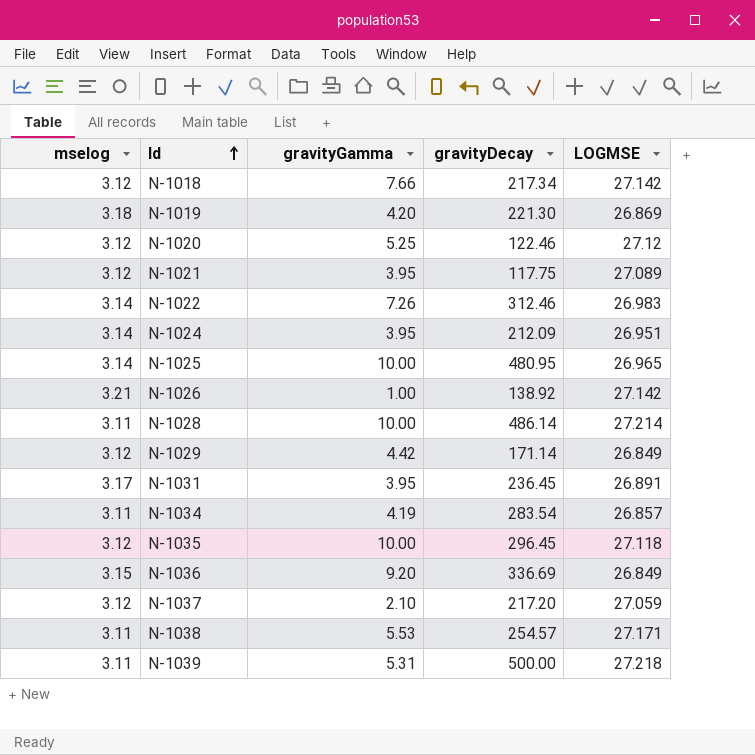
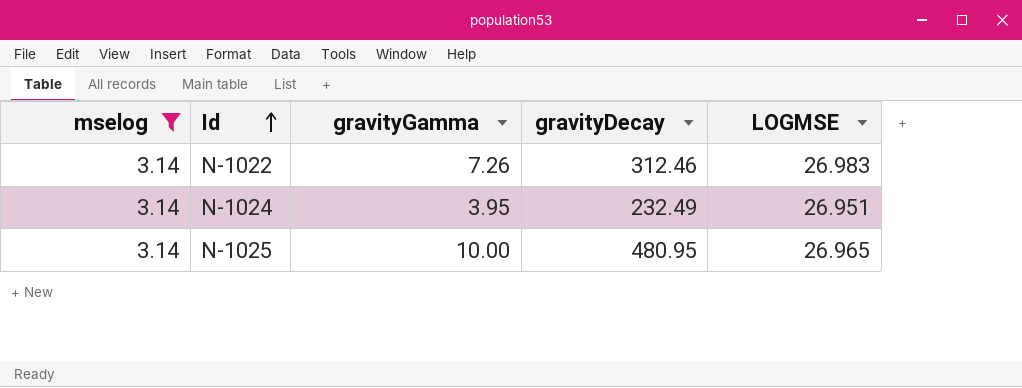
filter: none -> mselog = 3.14
N-1024 | gravityDecay: 212.09 -> 232.49

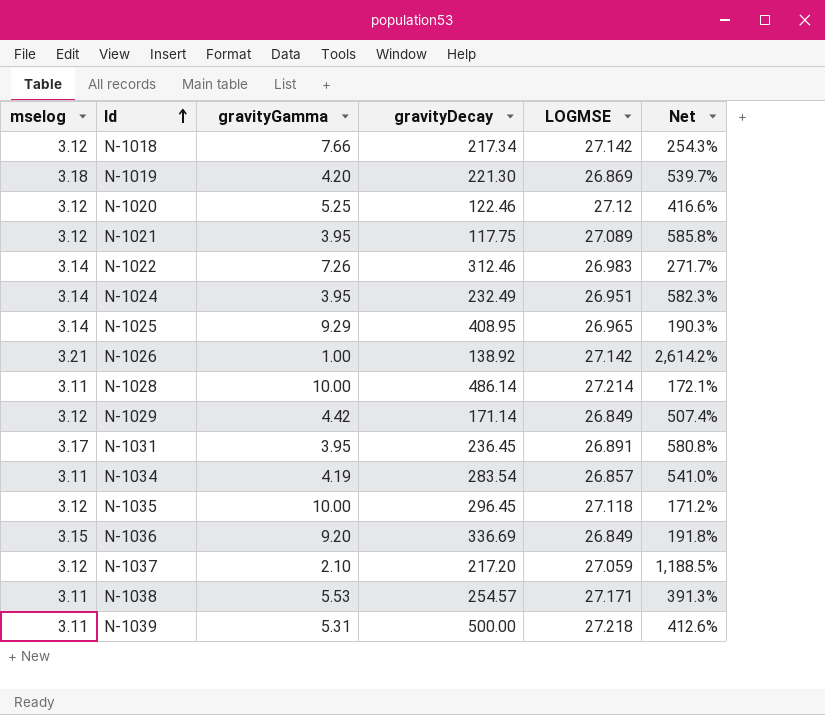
filter: mselog = 3.14 -> none
column Net | formula: none -> ([LOGMSE] - [gravityGamma]) / [gravityGamma]
N-1025 | gravityGamma: 10.00 -> 9.29
N-1025 | gravityDecay: 480.95 -> 408.95

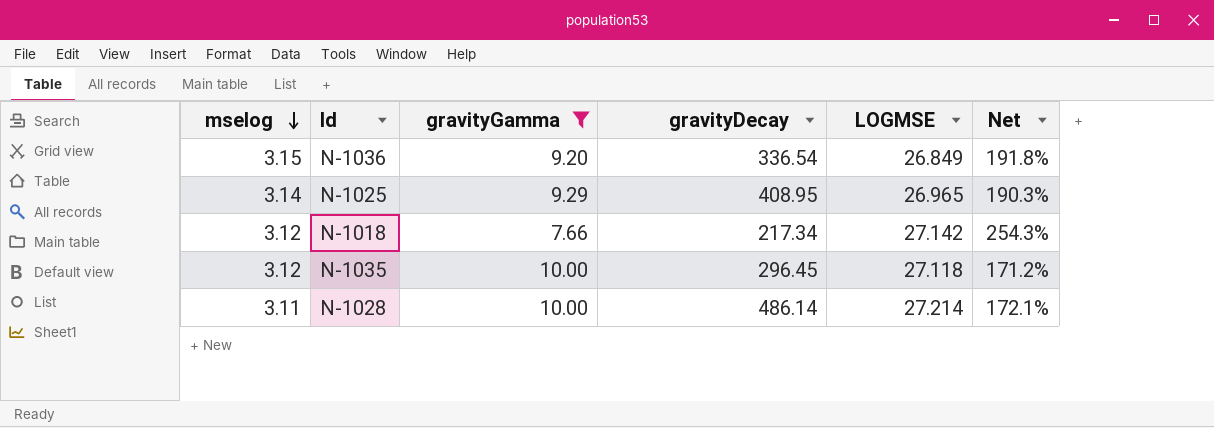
filter: none -> gravityGamma >= 7.66
row order: Id ascending -> mselog descending
N-1036 | gravityDecay: 336.69 -> 336.54

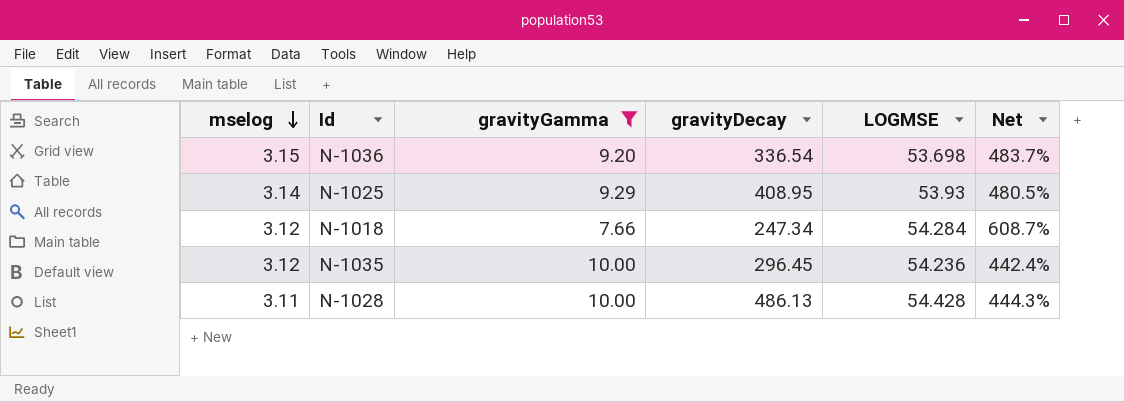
N-1036 | LOGMSE: 26.849 -> 53.698
N-1036 | Net: 191.8% -> 483.7%
N-1025 | LOGMSE: 26.965 -> 53.93
N-1025 | Net: 190.3% -> 480.5%
N-1018 | gravityDecay: 217.34 -> 247.34
N-1018 | LOGMSE: 27.142 -> 54.284
N-1018 | Net: 254.3% -> 608.7%
N-1035 | LOGMSE: 27.118 -> 54.236
N-1035 | Net: 171.2% -> 442.4%
N-1028 | gravityDecay: 486.14 -> 486.13
N-1028 | LOGMSE: 27.214 -> 54.428
N-1028 | Net: 172.1% -> 444.3%

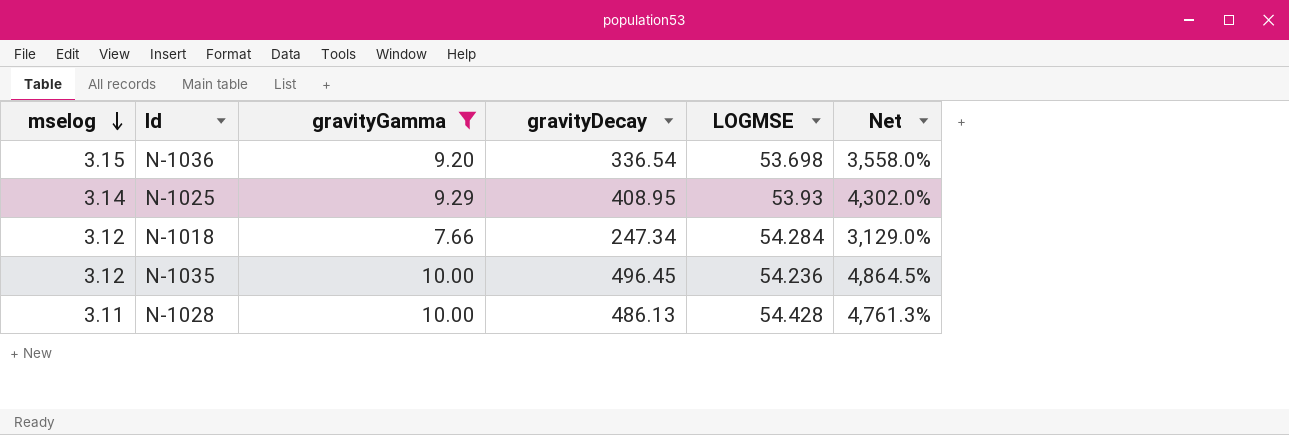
column Net | formula: ([LOGMSE] - [gravityGamma]) / [gravityGamma] -> ([gravityDecay] - [gravityGamma]) / [gravityGamma]
N-1035 | gravityDecay: 296.45 -> 496.45

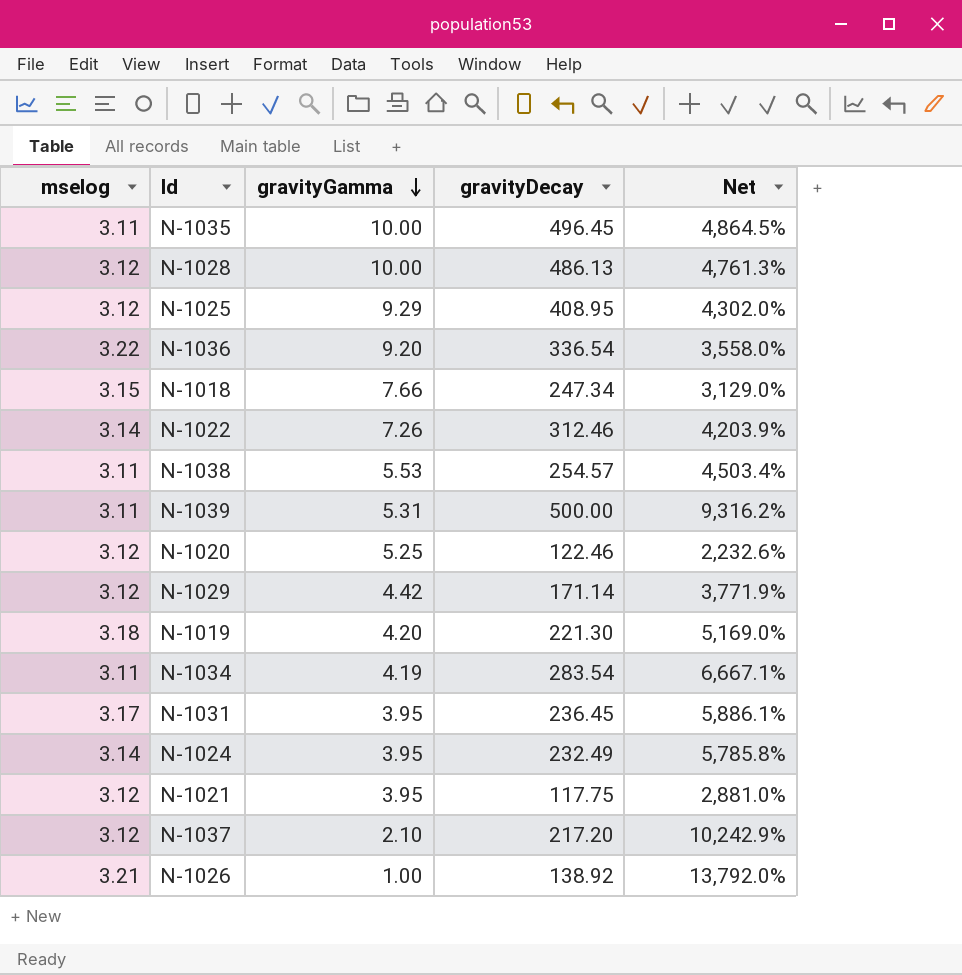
filter: gravityGamma >= 7.66 -> none
row order: mselog descending -> gravityGamma descending
column LOGMSE | position: 5 -> none
N-1035 | mselog: 3.12 -> 3.11
N-1028 | mselog: 3.11 -> 3.12
N-1025 | mselog: 3.14 -> 3.12
N-1036 | mselog: 3.15 -> 3.22
N-1018 | mselog: 3.12 -> 3.15

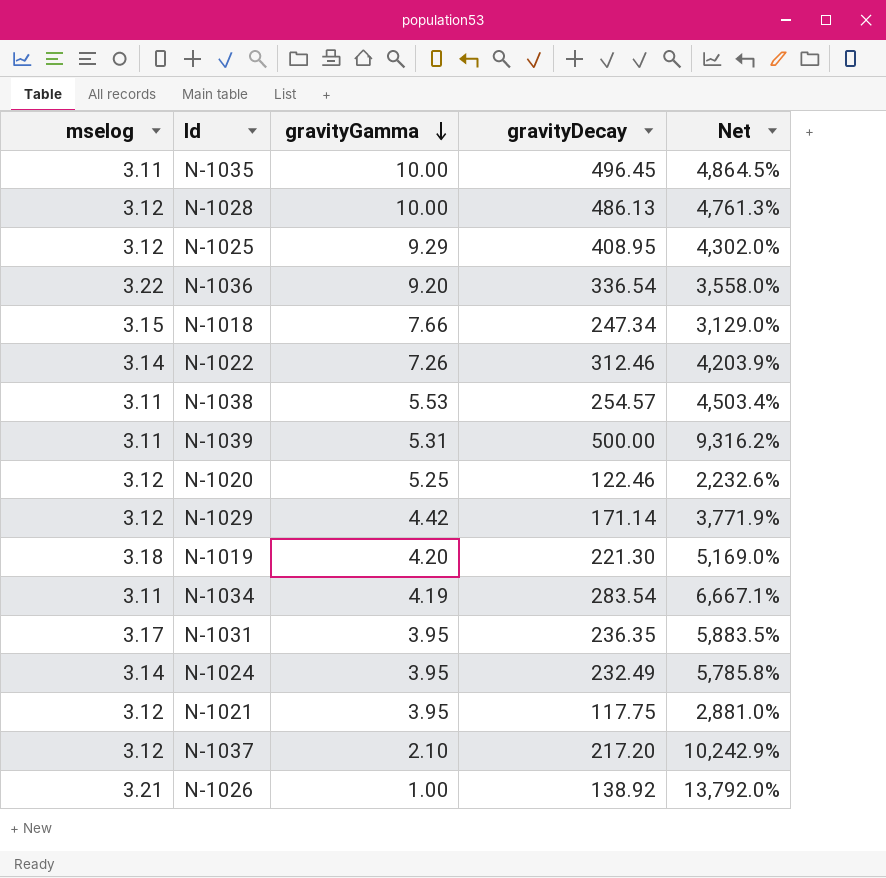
N-1031 | gravityDecay: 236.45 -> 236.35
N-1031 | Net: 5,886.1% -> 5,883.5%

